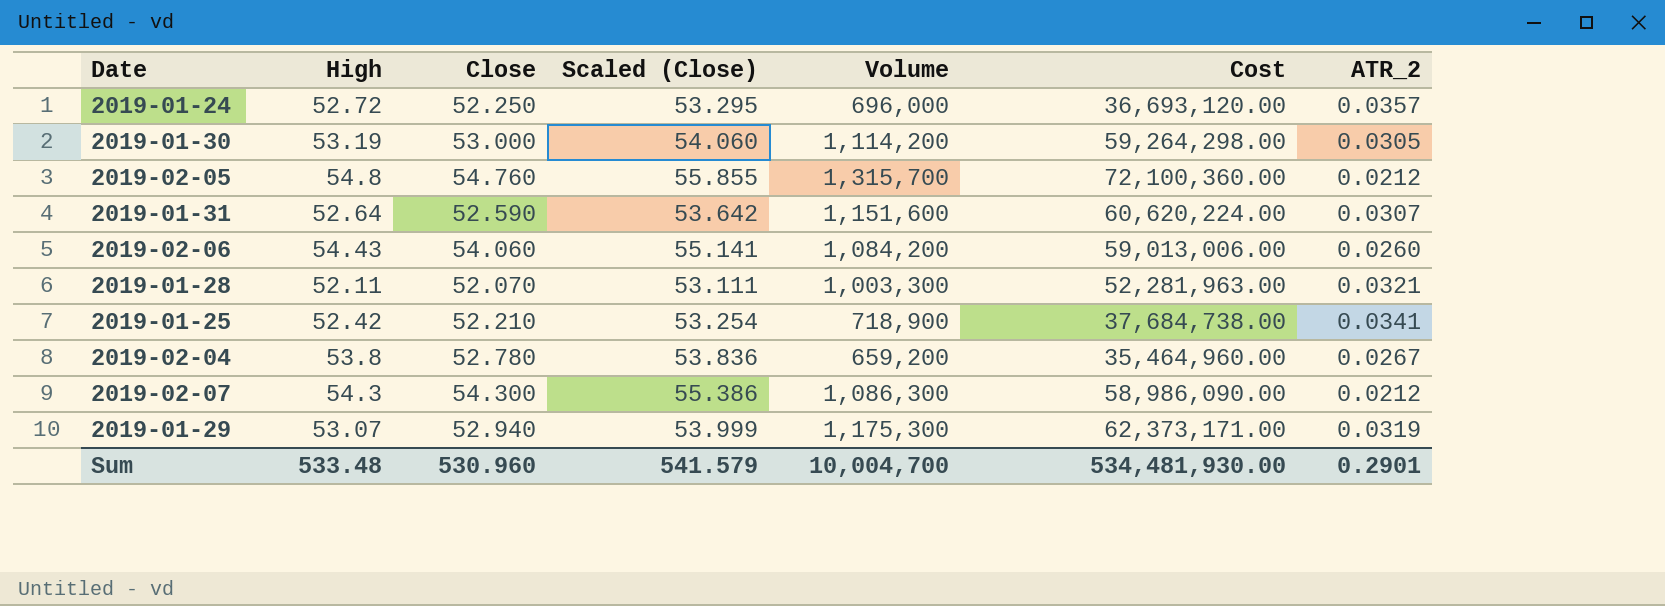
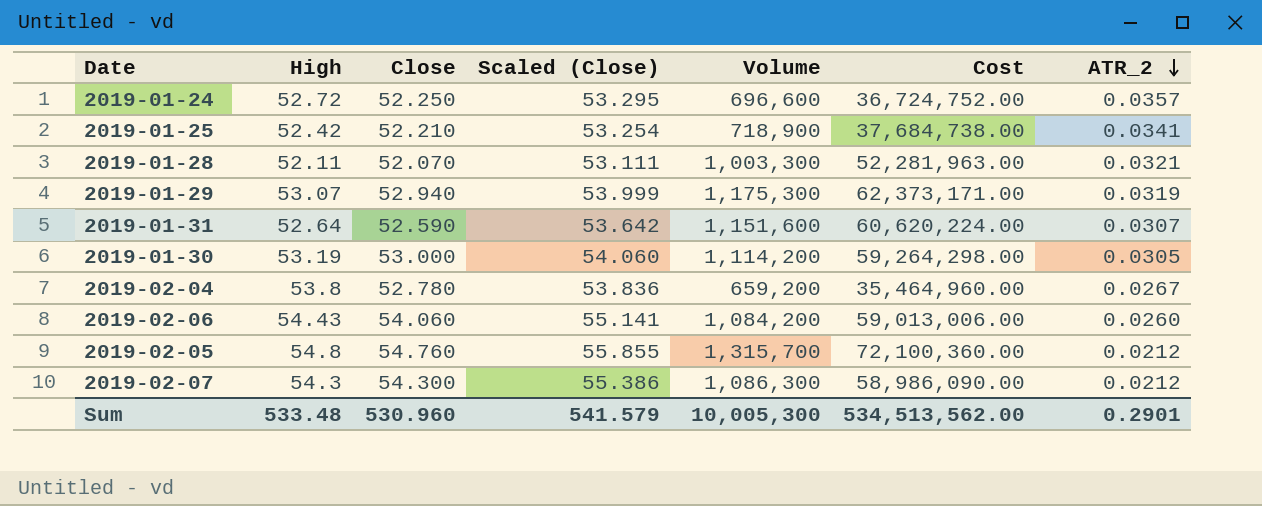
row order: none -> ATR_2 descending
2019-01-24 | Volume: 696,000 -> 696,600
2019-01-24 | Cost: 36,693,120.00 -> 36,724,752.00
Sum | Volume: 10,004,700 -> 10,005,300
Sum | Cost: 534,481,930.00 -> 534,513,562.00

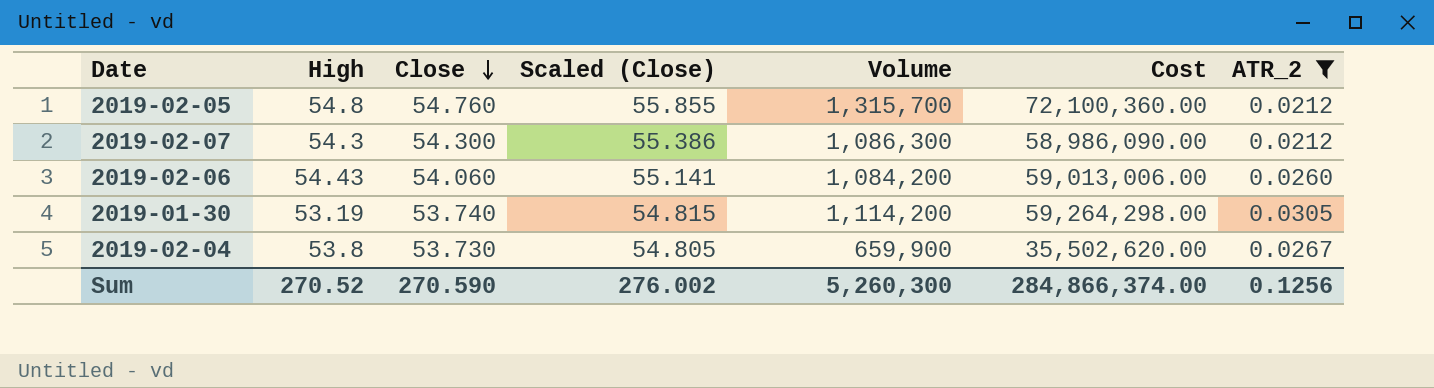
filter: none -> ATR_2 <= 0.0305
row order: ATR_2 descending -> Close descending
2019-01-30 | Close: 53.000 -> 53.740
2019-01-30 | Scaled (Close): 54.060 -> 54.815
2019-02-04 | Close: 52.780 -> 53.730
2019-02-04 | Scaled (Close): 53.836 -> 54.805
2019-02-04 | Volume: 659,200 -> 659,900
2019-02-04 | Cost: 35,464,960.00 -> 35,502,620.00
Sum | High: 533.48 -> 270.52
Sum | Close: 530.960 -> 270.590
Sum | Scaled (Close): 541.579 -> 276.002
Sum | Volume: 10,005,300 -> 5,260,300
Sum | Cost: 534,513,562.00 -> 284,866,374.00
Sum | ATR_2: 0.2901 -> 0.1256

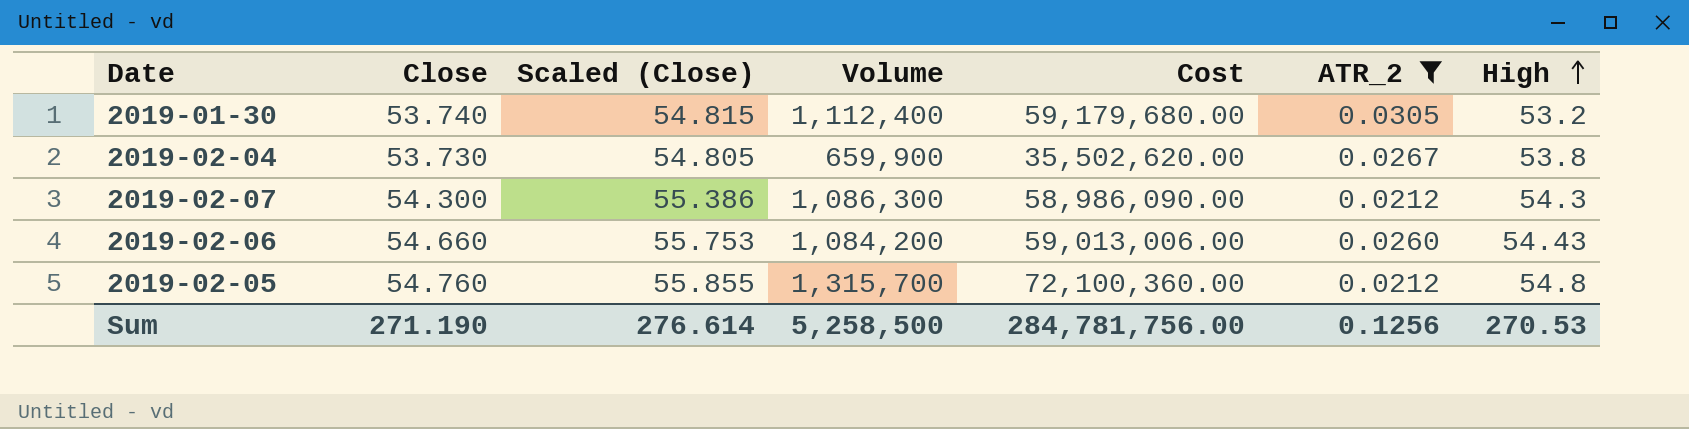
row order: Close descending -> High ascending
column High | position: 2 -> 7
2019-01-30 | Volume: 1,114,200 -> 1,112,400
2019-01-30 | Cost: 59,264,298.00 -> 59,179,680.00
2019-01-30 | High: 53.19 -> 53.2
2019-02-06 | Close: 54.060 -> 54.660
2019-02-06 | Scaled (Close): 55.141 -> 55.753
Sum | Close: 270.590 -> 271.190
Sum | Scaled (Close): 276.002 -> 276.614
Sum | Volume: 5,260,300 -> 5,258,500
Sum | Cost: 284,866,374.00 -> 284,781,756.00
Sum | High: 270.52 -> 270.53

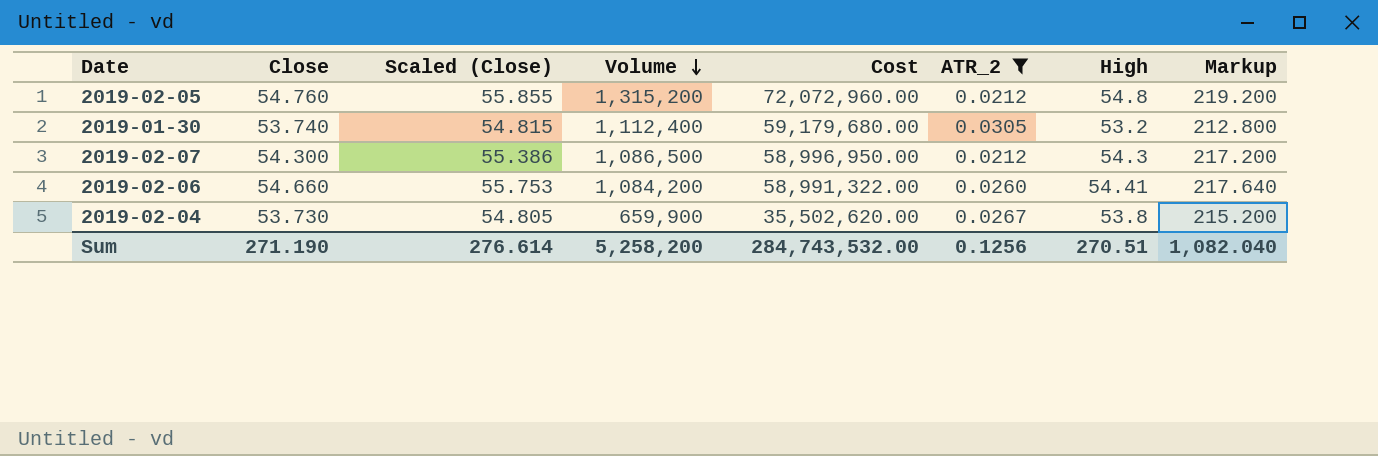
row order: High ascending -> Volume descending
column Markup | formula: none -> [High] * 4
2019-02-05 | Volume: 1,315,700 -> 1,315,200
2019-02-05 | Cost: 72,100,360.00 -> 72,072,960.00
2019-02-07 | Volume: 1,086,300 -> 1,086,500
2019-02-07 | Cost: 58,986,090.00 -> 58,996,950.00
2019-02-06 | Cost: 59,013,006.00 -> 58,991,322.00
2019-02-06 | High: 54.43 -> 54.41
Sum | Volume: 5,258,500 -> 5,258,200
Sum | Cost: 284,781,756.00 -> 284,743,532.00
Sum | High: 270.53 -> 270.51

